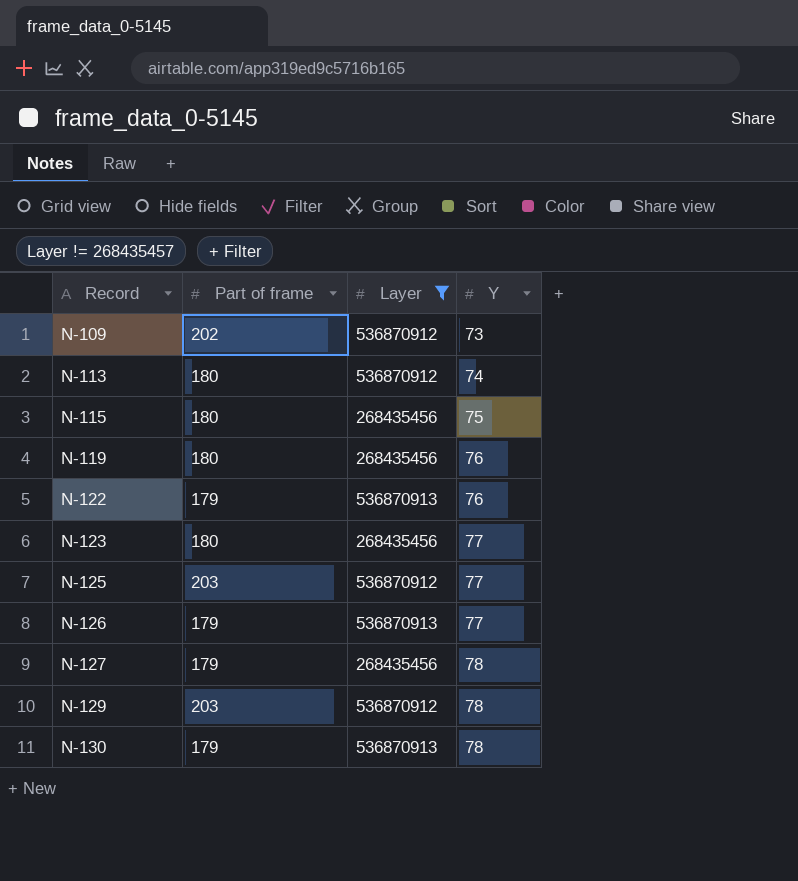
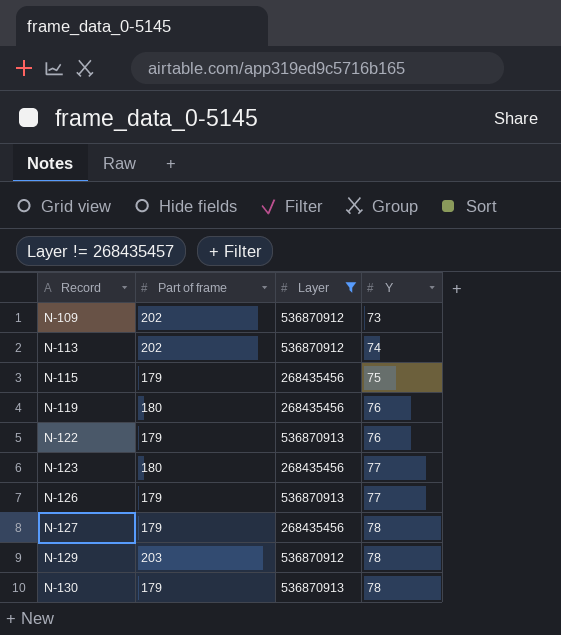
row N-125: 203 | 536870912 | 77 -> none
N-113 | Part of frame: 180 -> 202
N-115 | Part of frame: 180 -> 179

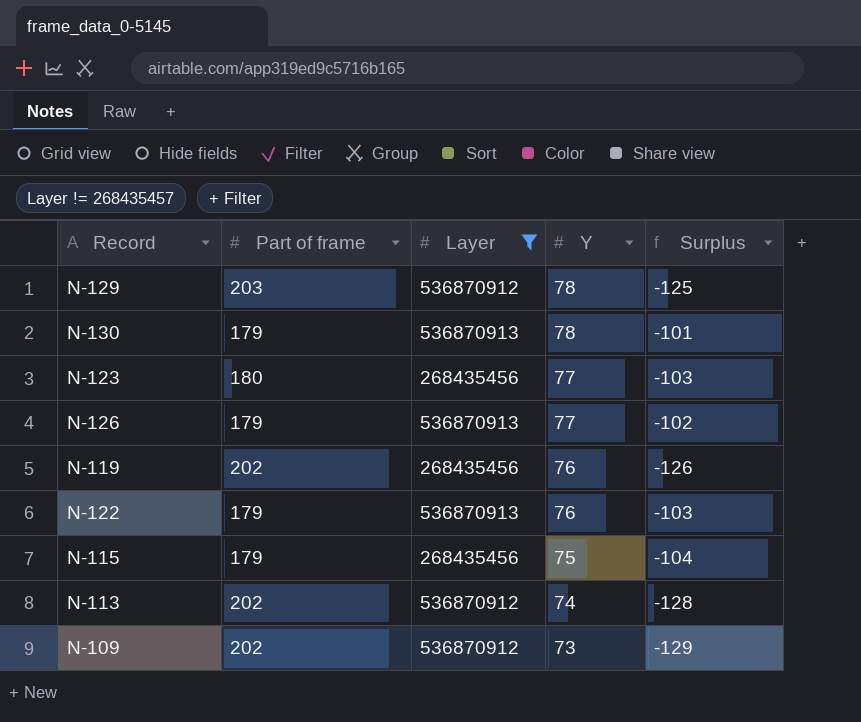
row order: Record ascending -> Y descending
column Surplus | formula: none -> [Y] - [Part of frame]
row N-127: 179 | 268435456 | 78 -> none
N-119 | Part of frame: 180 -> 202

